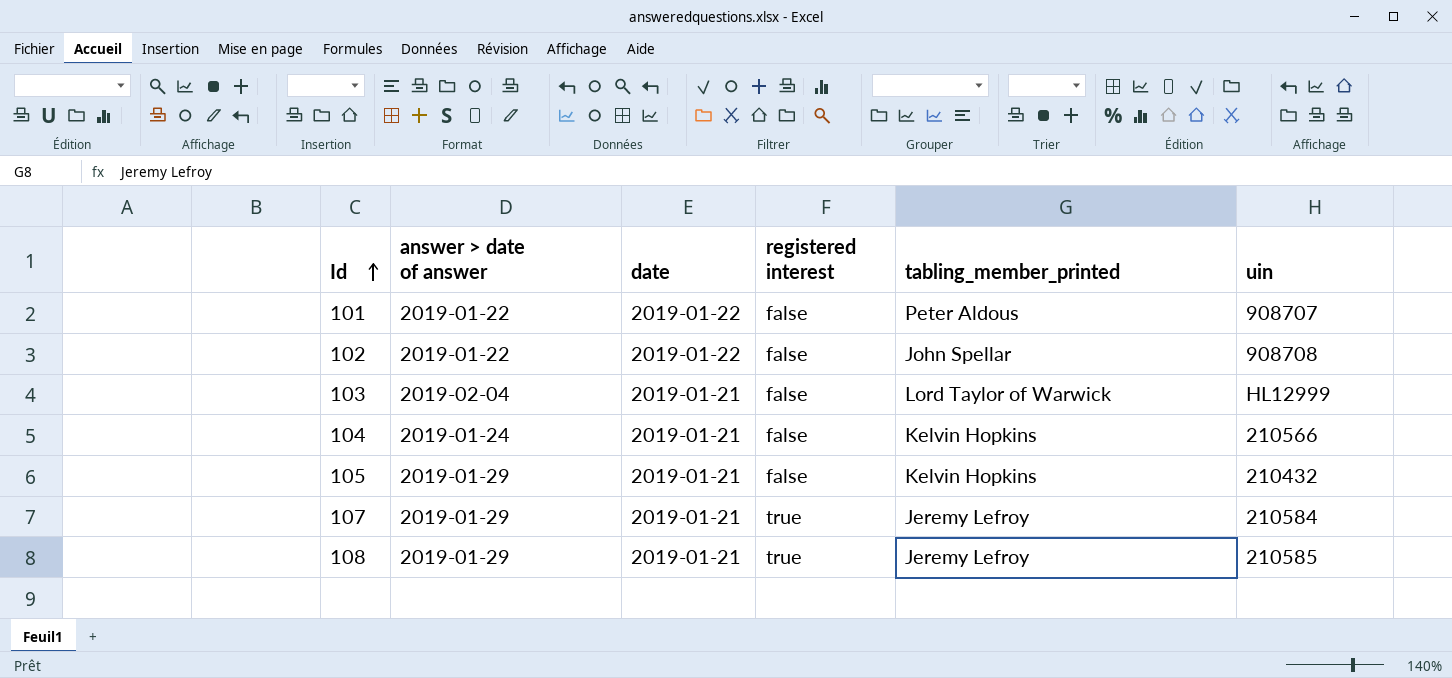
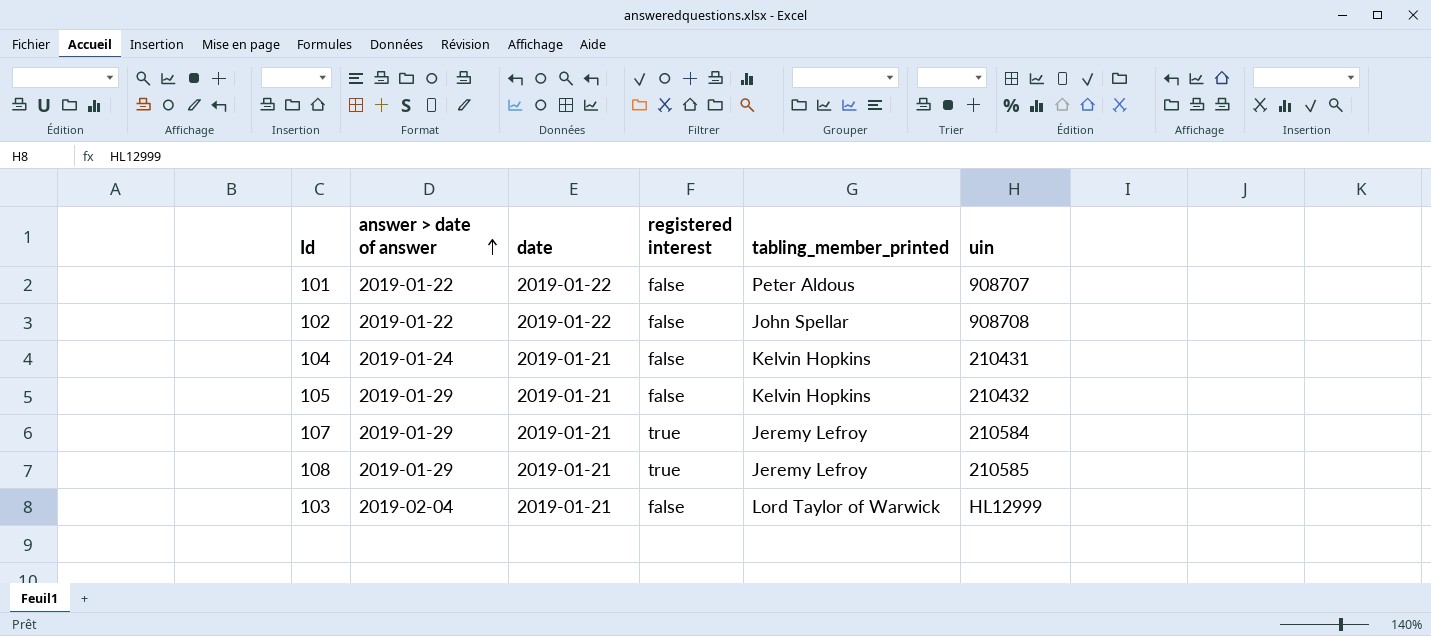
row order: Id ascending -> answer > date of answer ascending
104 | uin: 210566 -> 210431

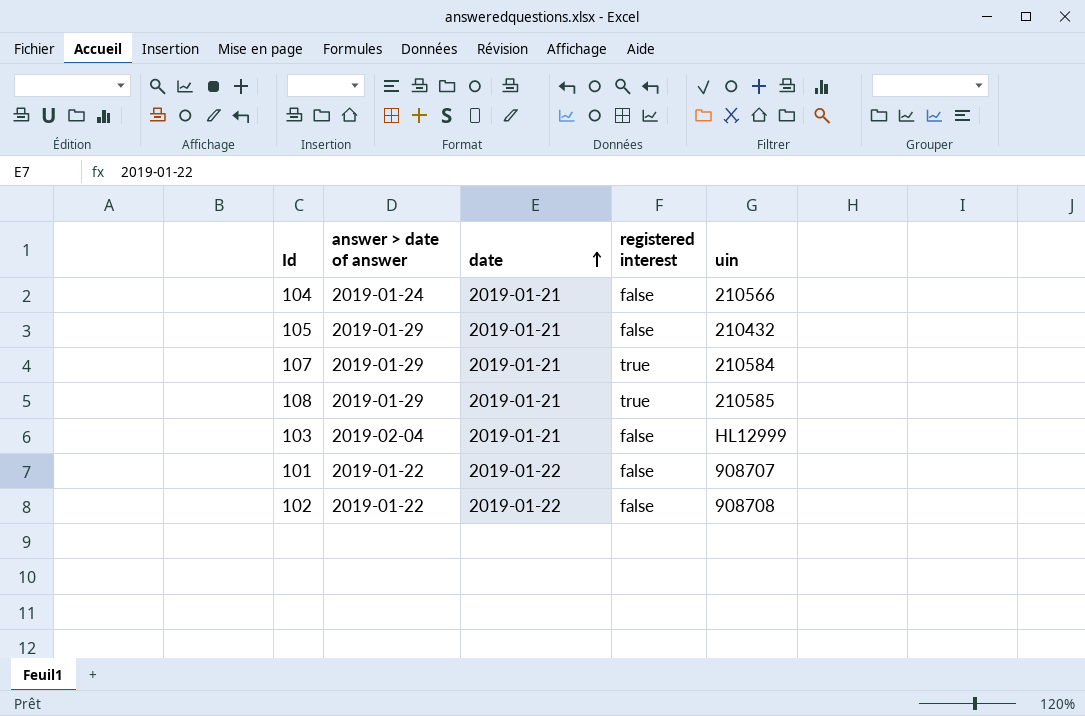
row order: answer > date of answer ascending -> date ascending
column tabling_member_printed | position: 5 -> none
104 | uin: 210431 -> 210566

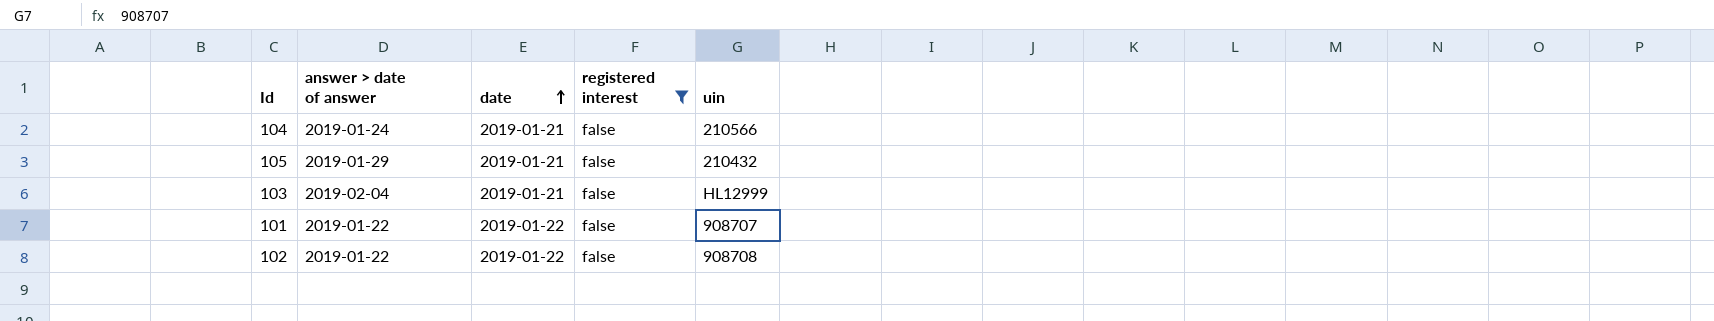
filter: none -> registered interest = false

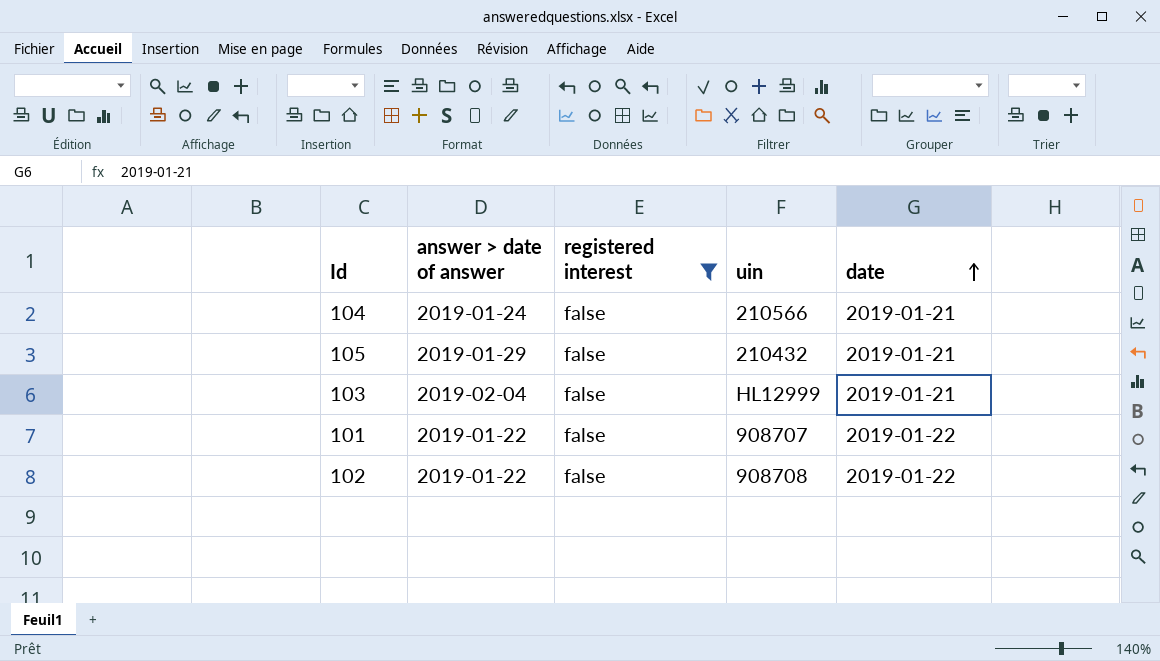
column date | position: 3 -> 5

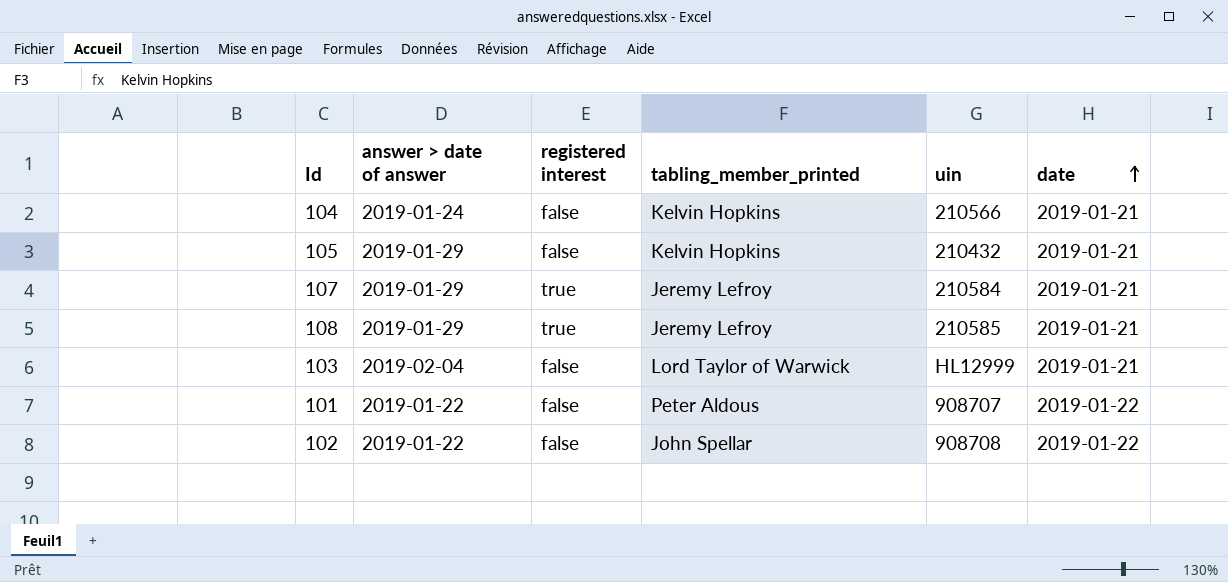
filter: registered interest = false -> none
column tabling_member_printed | position: none -> 4

